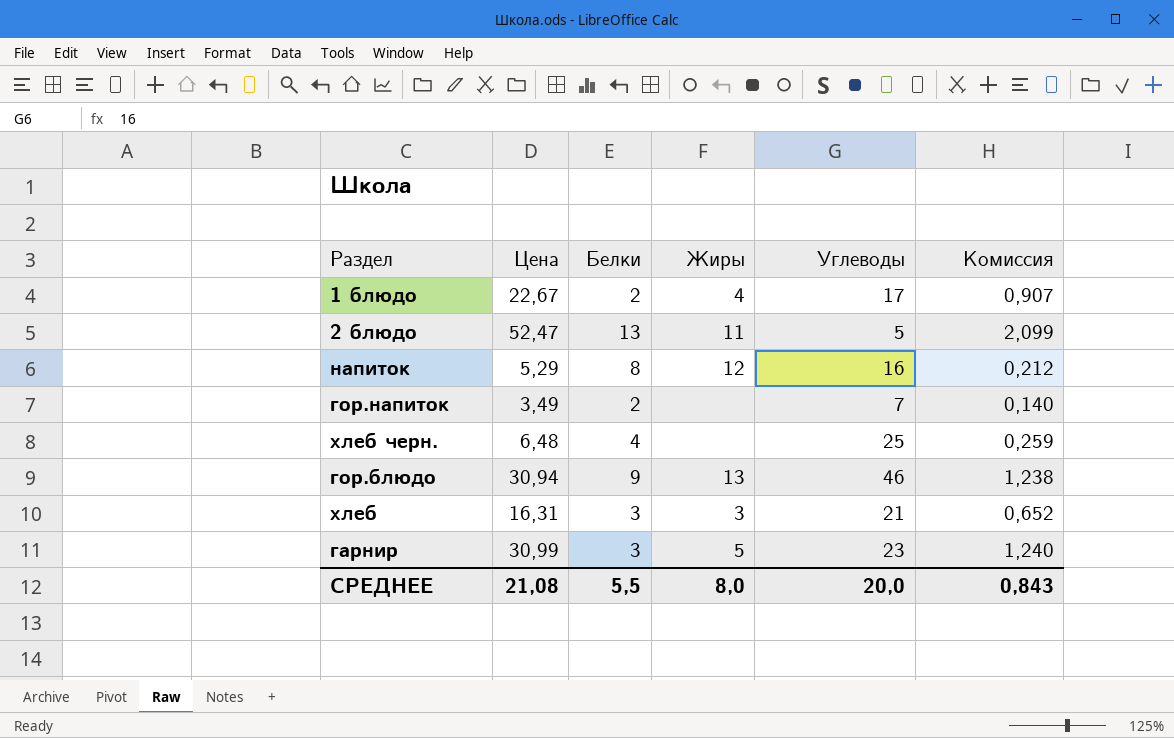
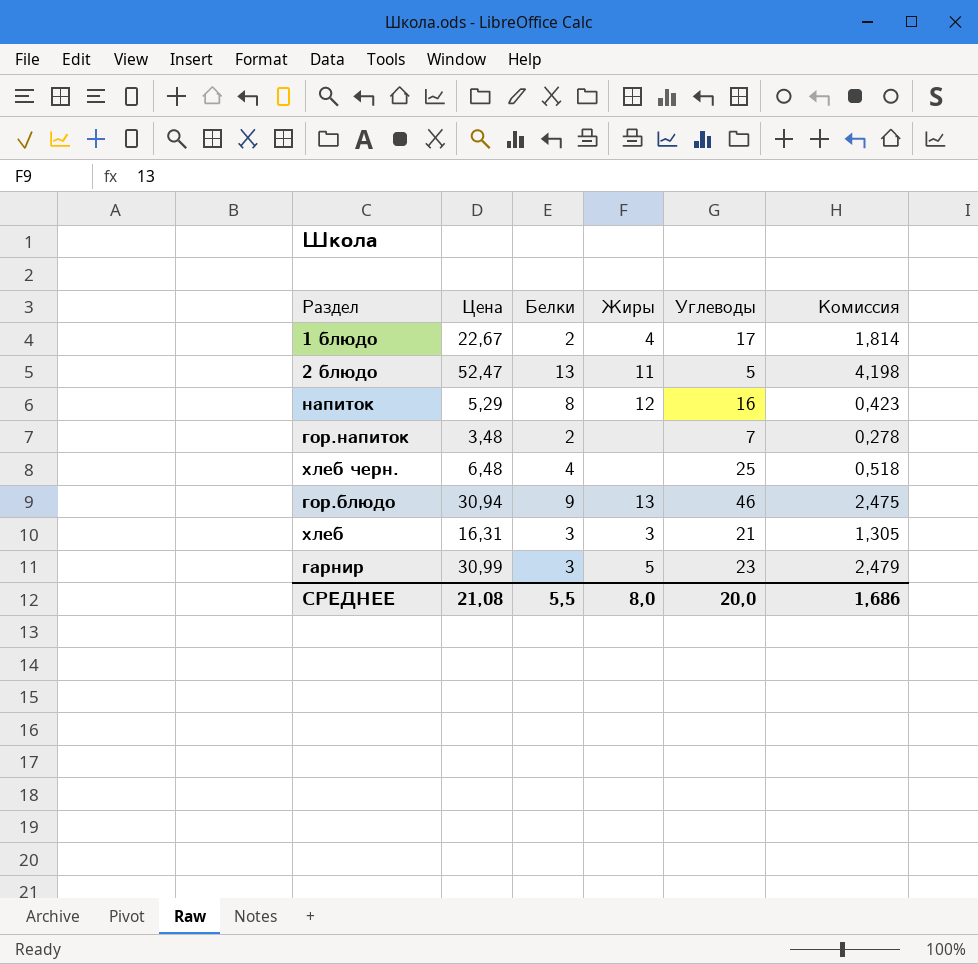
column Комиссия | formula: [Цена] * 0,04 -> [Цена] * 0,08
гор.напиток | Цена: 3,49 -> 3,48
СРЕДНЕЕ | Комиссия: 0,843 -> 1,686

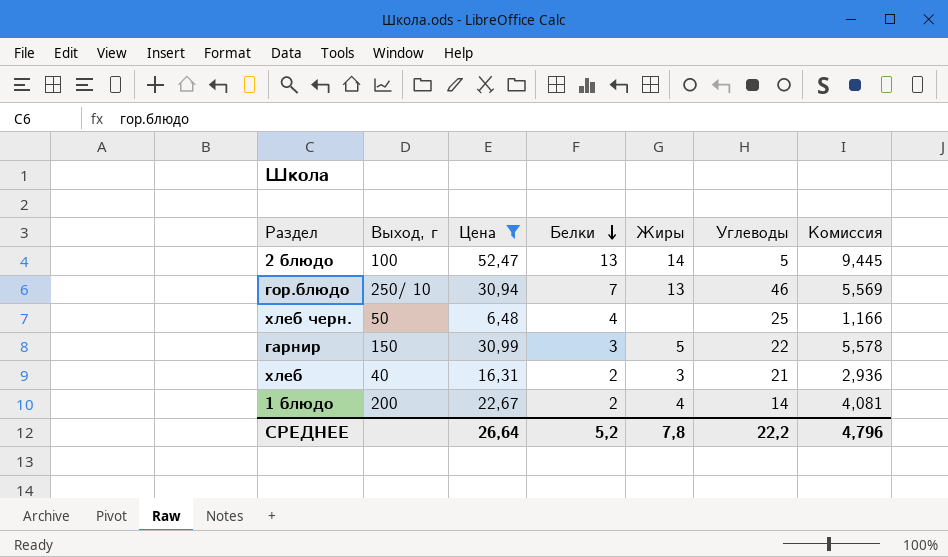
filter: none -> Цена >= 6,48
row order: none -> Белки descending
column Выход, г | position: none -> 2
column Комиссия | formula: [Цена] * 0,08 -> [Цена] * 0,18
2 блюдо | Жиры: 11 -> 14
гор.блюдо | Белки: 9 -> 7
гарнир | Углеводы: 23 -> 22
хлеб | Белки: 3 -> 2
1 блюдо | Углеводы: 17 -> 14
СРЕДНЕЕ | Цена: 21,08 -> 26,64
СРЕДНЕЕ | Белки: 5,5 -> 5,2
СРЕДНЕЕ | Жиры: 8,0 -> 7,8
СРЕДНЕЕ | Углеводы: 20,0 -> 22,2
СРЕДНЕЕ | Комиссия: 1,686 -> 4,796

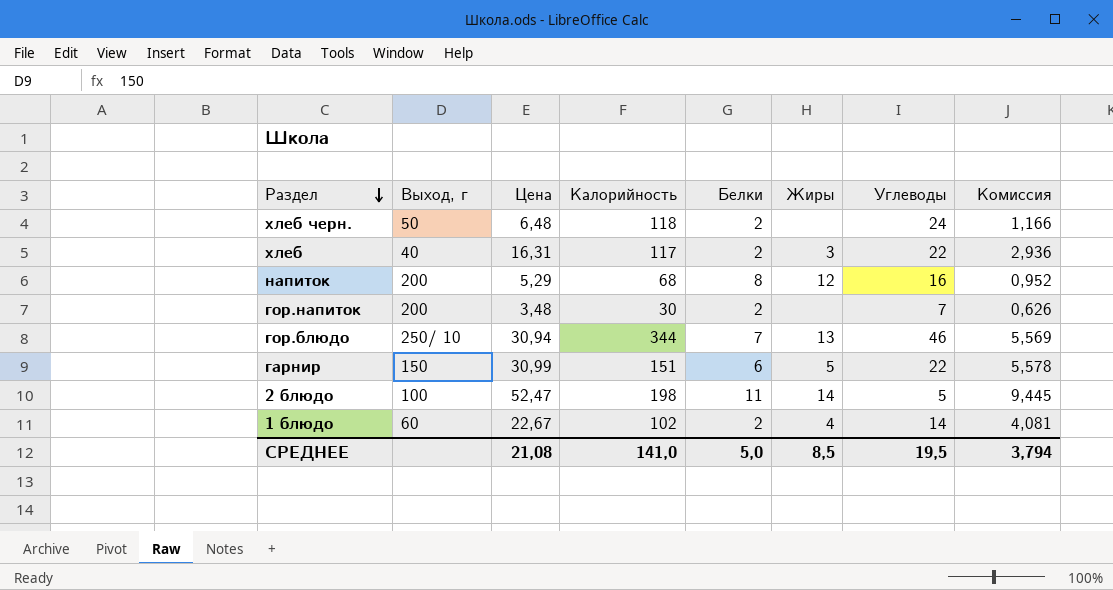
filter: Цена >= 6,48 -> none
row order: Белки descending -> Раздел descending
column Калорийность | position: none -> 4
хлеб черн. | Белки: 4 -> 2
хлеб черн. | Углеводы: 25 -> 24
хлеб | Углеводы: 21 -> 22
гарнир | Белки: 3 -> 6
2 блюдо | Белки: 13 -> 11
1 блюдо | Выход, г: 200 -> 60
СРЕДНЕЕ | Цена: 26,64 -> 21,08
СРЕДНЕЕ | Белки: 5,2 -> 5,0
СРЕДНЕЕ | Жиры: 7,8 -> 8,5
СРЕДНЕЕ | Углеводы: 22,2 -> 19,5
СРЕДНЕЕ | Комиссия: 4,796 -> 3,794

